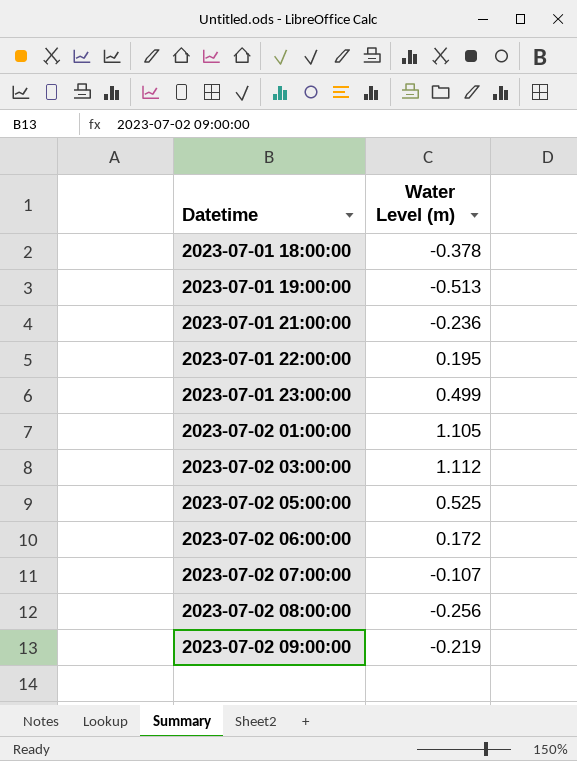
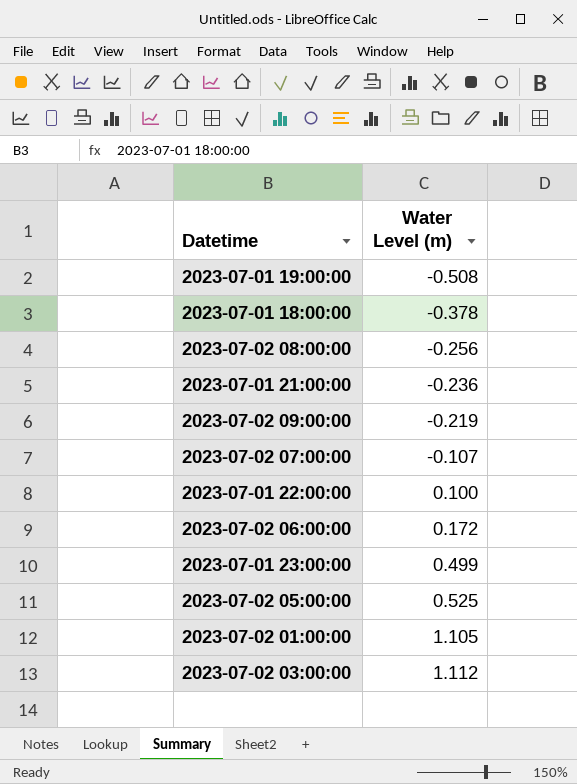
row order: Datetime ascending -> Water Level (m) ascending
2023-07-01 19:00:00 | Water Level (m): -0.513 -> -0.508
2023-07-01 22:00:00 | Water Level (m): 0.195 -> 0.100

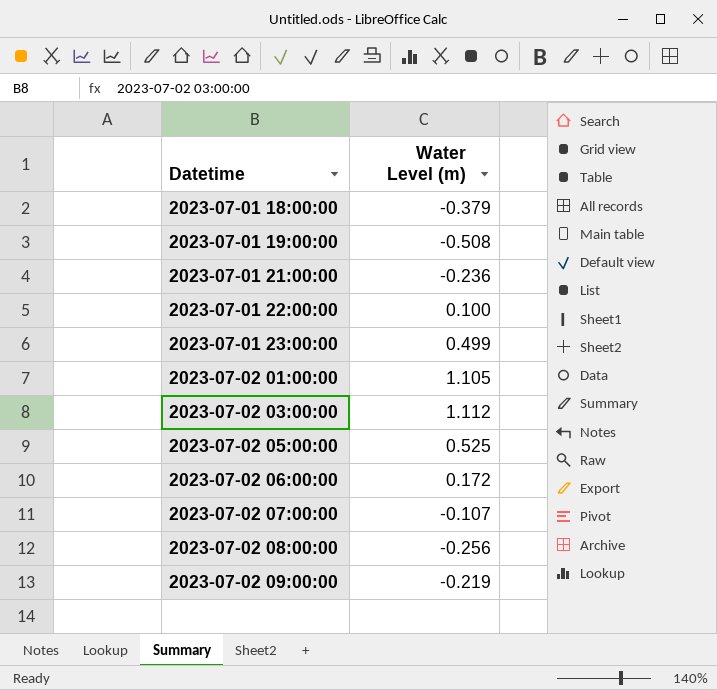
row order: Water Level (m) ascending -> Datetime ascending
2023-07-01 18:00:00 | Water Level (m): -0.378 -> -0.379

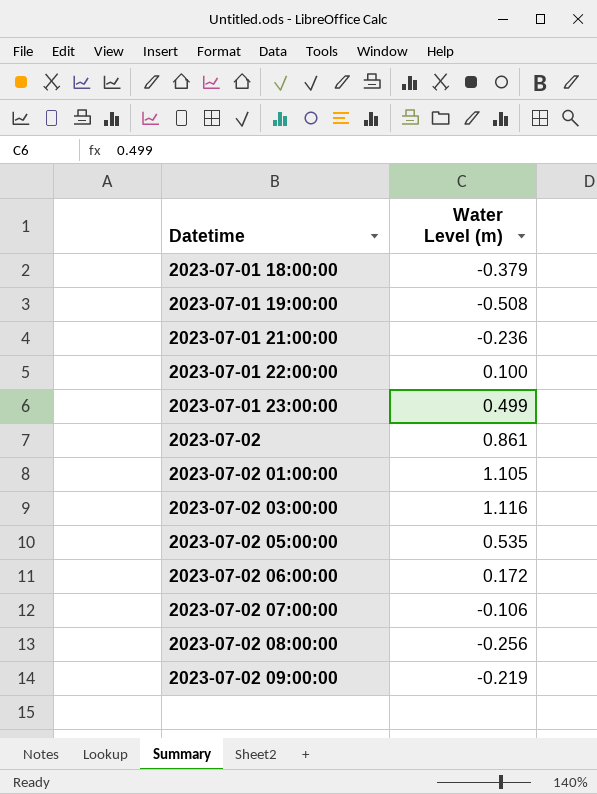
row 2023-07-02: none -> 0.861
2023-07-02 03:00:00 | Water Level (m): 1.112 -> 1.116
2023-07-02 05:00:00 | Water Level (m): 0.525 -> 0.535
2023-07-02 07:00:00 | Water Level (m): -0.107 -> -0.106

